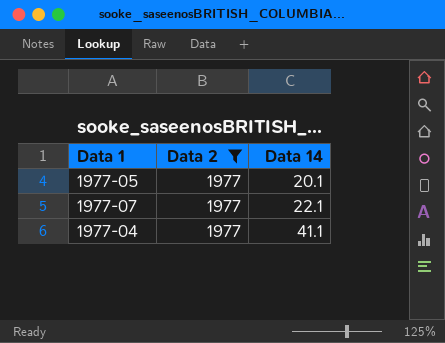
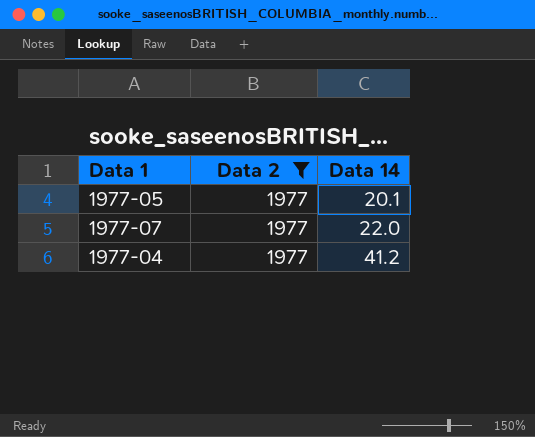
1977-07 | Data 14: 22.1 -> 22.0
1977-04 | Data 14: 41.1 -> 41.2

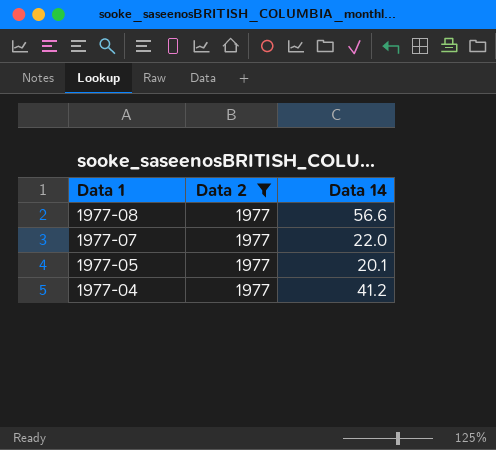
row order: Data 14 ascending -> Data 1 descending
row 1977-08: none -> 1977 | 56.6

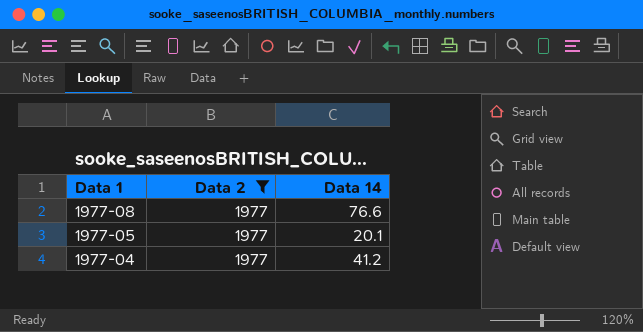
row 1977-07: 1977 | 22.0 -> none
1977-08 | Data 14: 56.6 -> 76.6

